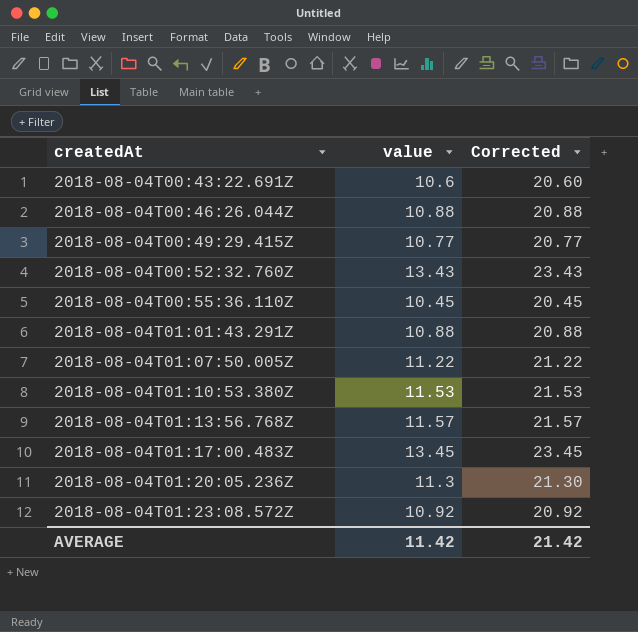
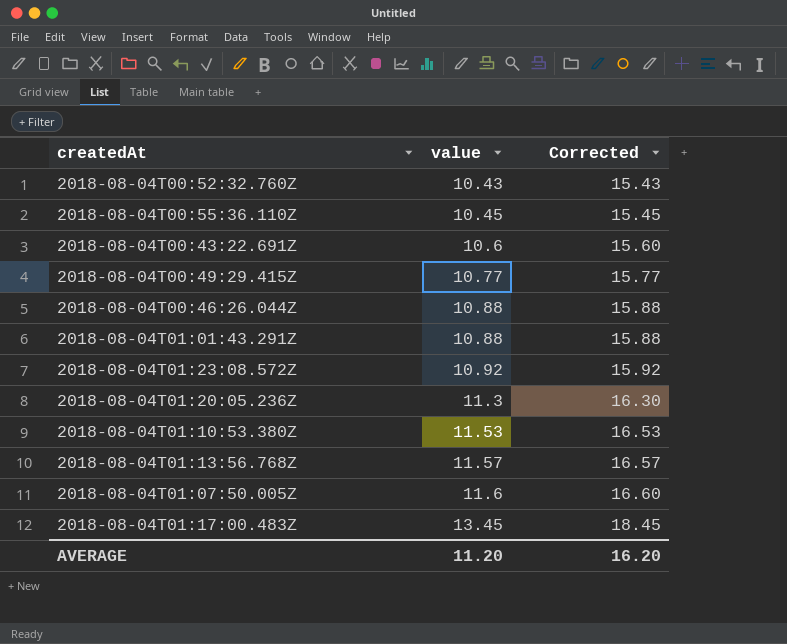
row order: createdAt ascending -> value ascending
column Corrected | formula: [value] + 10 -> [value] + 5
2018-08-04T00:52:32.760Z | value: 13.43 -> 10.43
2018-08-04T01:07:50.005Z | value: 11.22 -> 11.6
AVERAGE | value: 11.42 -> 11.20
AVERAGE | Corrected: 21.42 -> 16.20

